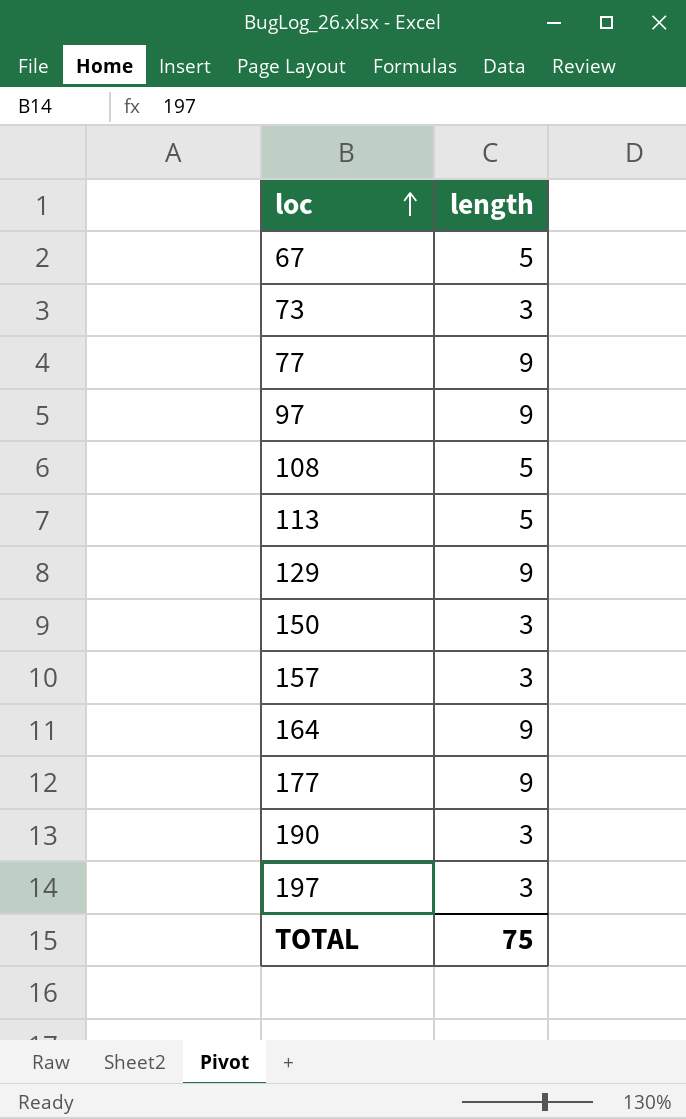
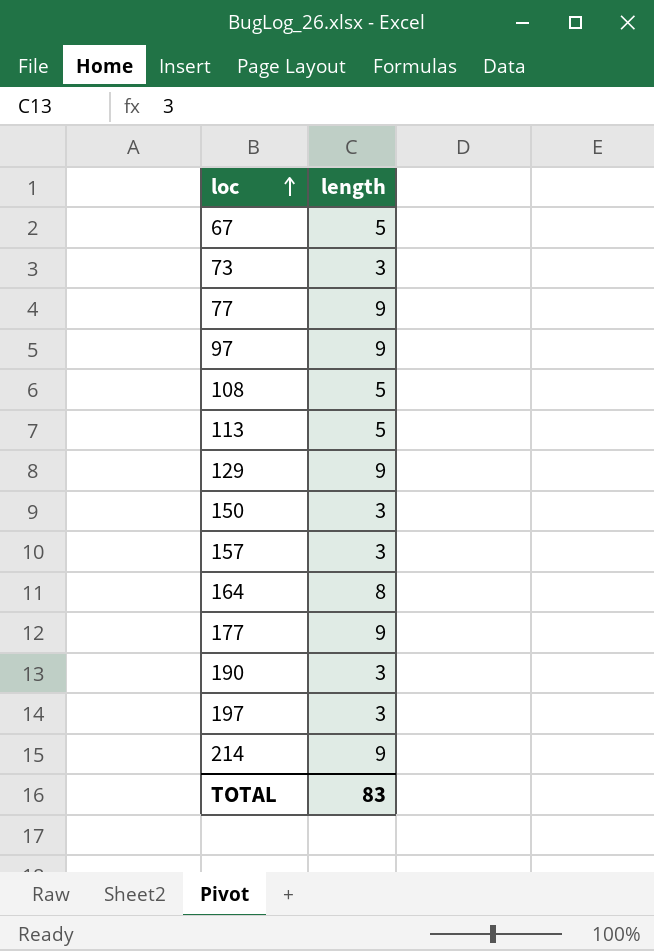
164 | length: 9 -> 8
row 214: none -> 9
TOTAL | length: 75 -> 83

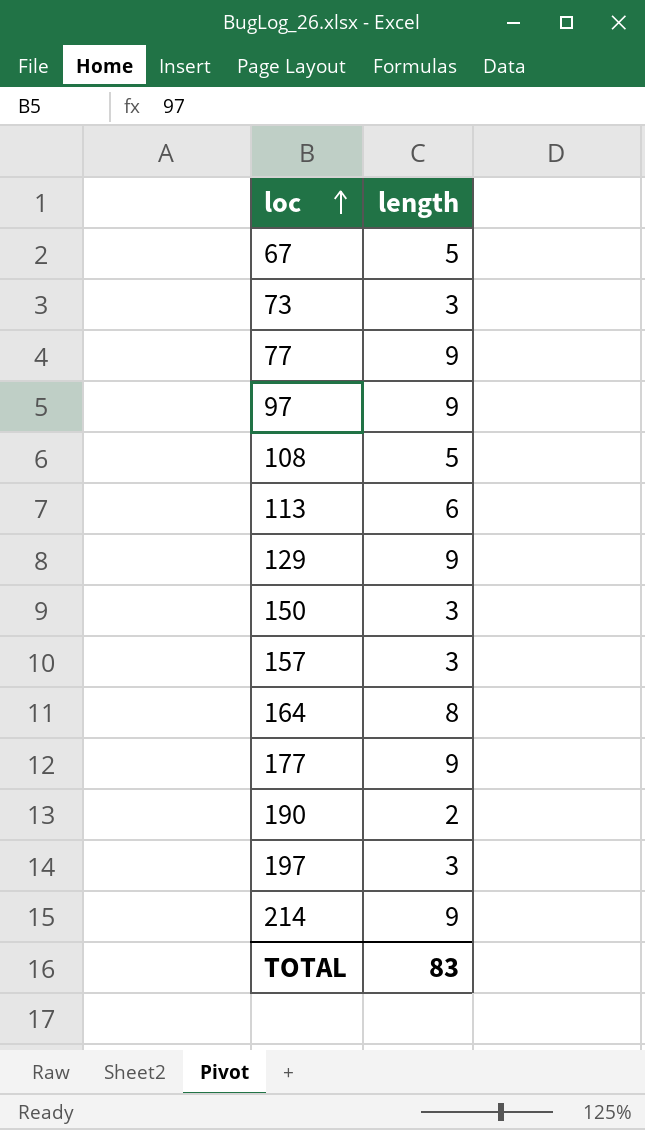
113 | length: 5 -> 6
190 | length: 3 -> 2

